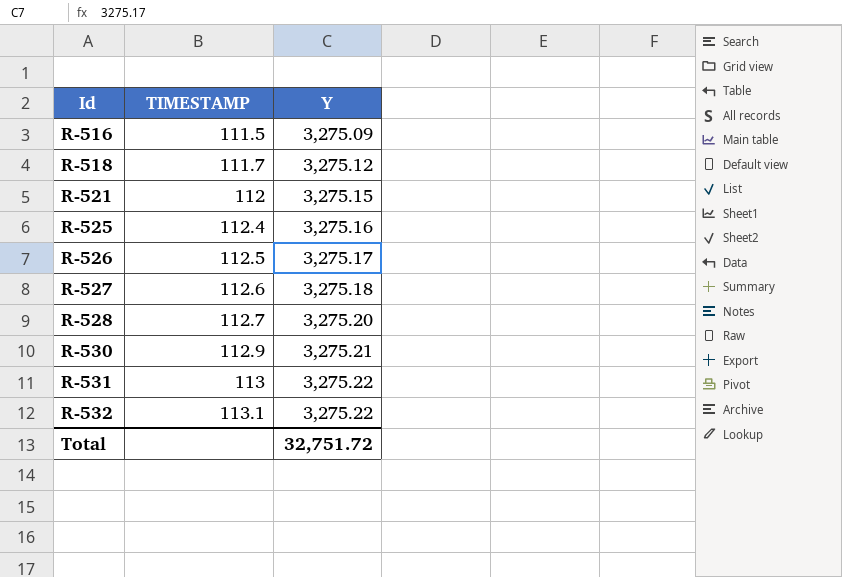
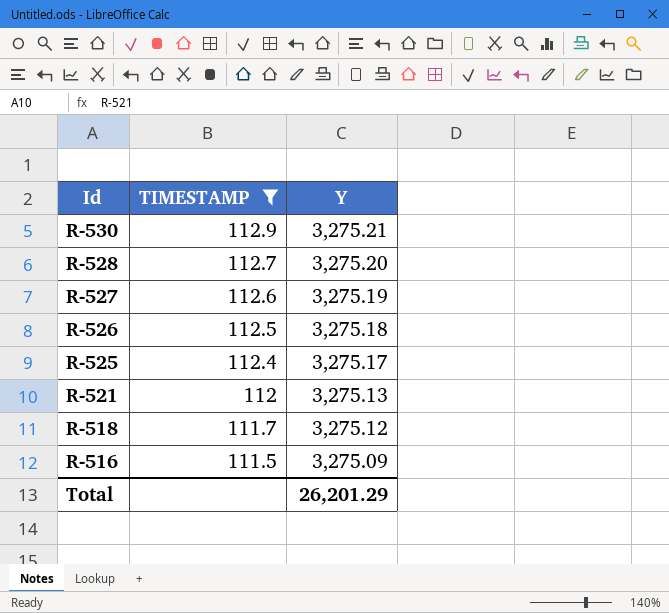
filter: none -> TIMESTAMP <= 112.9
row order: Id ascending -> Id descending
R-527 | Y: 3,275.18 -> 3,275.19
R-526 | Y: 3,275.17 -> 3,275.18
R-525 | Y: 3,275.16 -> 3,275.17
R-521 | Y: 3,275.15 -> 3,275.13
Total | Y: 32,751.72 -> 26,201.29

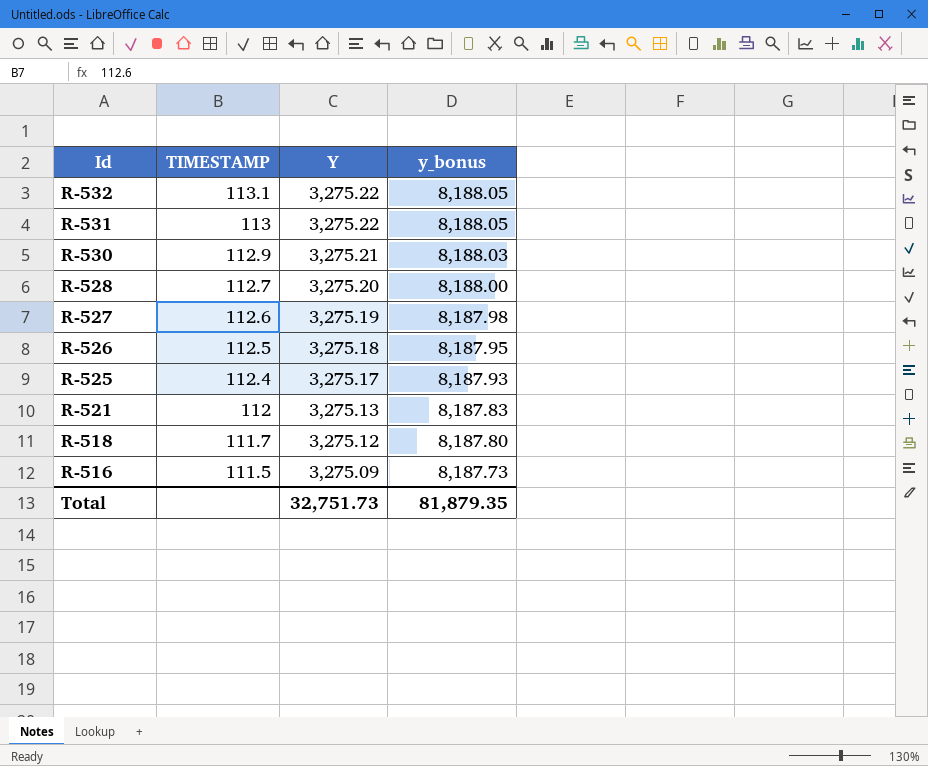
filter: TIMESTAMP <= 112.9 -> none
column y_bonus | formula: none -> [Y] * 2.5
Total | Y: 26,201.29 -> 32,751.73

